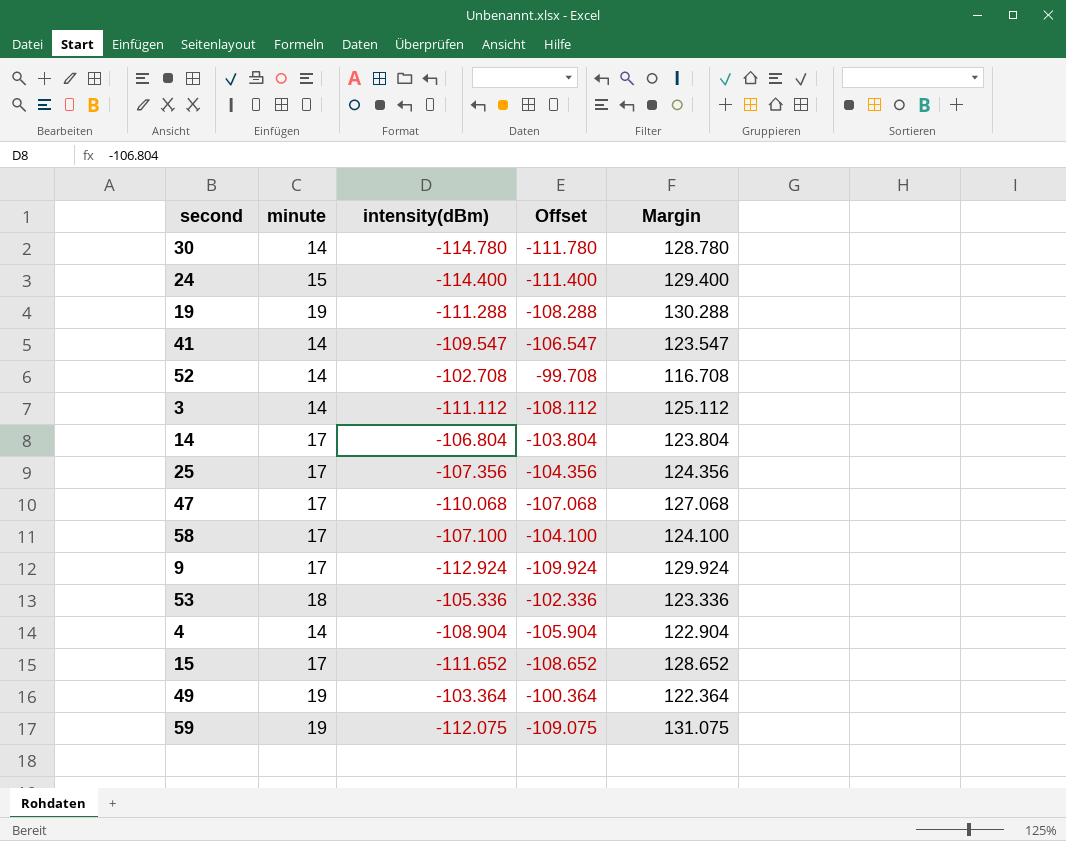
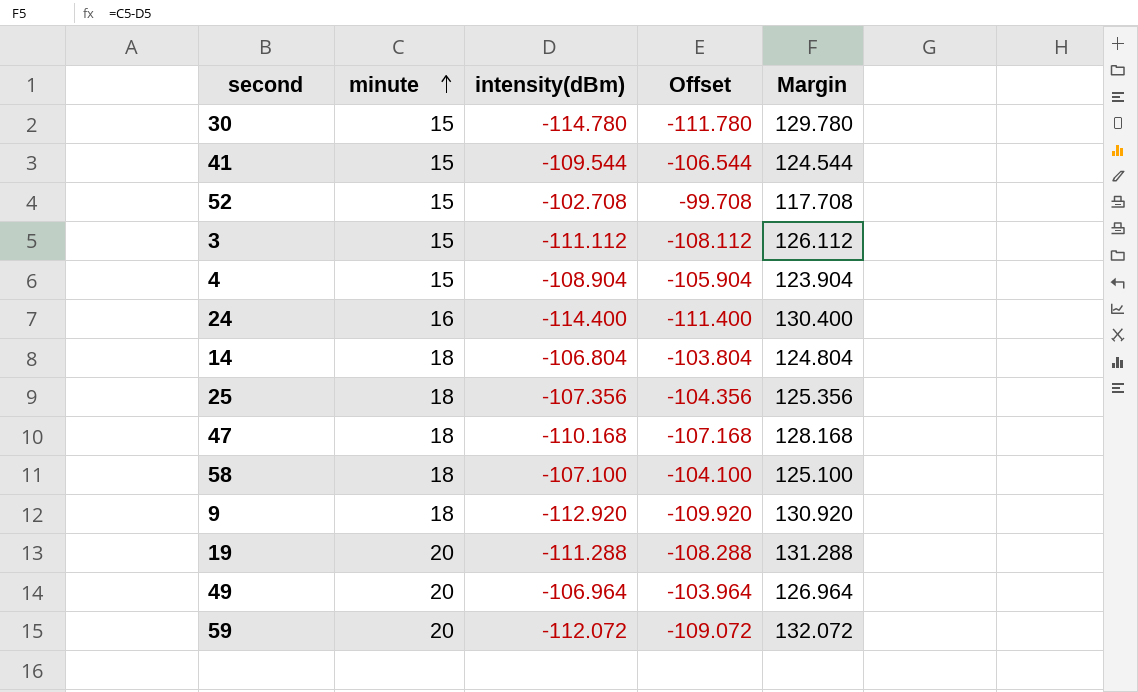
row order: none -> minute ascending
row 53: 18 | -105.336 | -102.336 | 123.336 -> none
row 15: 17 | -111.652 | -108.652 | 128.652 -> none
30 | minute: 14 -> 15
30 | Margin: 128.780 -> 129.780
41 | minute: 14 -> 15
41 | intensity(dBm): -109.547 -> -109.544
41 | Offset: -106.547 -> -106.544
41 | Margin: 123.547 -> 124.544
52 | minute: 14 -> 15
52 | Margin: 116.708 -> 117.708
3 | minute: 14 -> 15
3 | Margin: 125.112 -> 126.112
4 | minute: 14 -> 15
4 | Margin: 122.904 -> 123.904
24 | minute: 15 -> 16
24 | Margin: 129.400 -> 130.400
14 | minute: 17 -> 18
14 | Margin: 123.804 -> 124.804
25 | minute: 17 -> 18
25 | Margin: 124.356 -> 125.356
47 | minute: 17 -> 18
47 | intensity(dBm): -110.068 -> -110.168
47 | Offset: -107.068 -> -107.168
47 | Margin: 127.068 -> 128.168
58 | minute: 17 -> 18
58 | Margin: 124.100 -> 125.100
9 | minute: 17 -> 18
9 | intensity(dBm): -112.924 -> -112.920
9 | Offset: -109.924 -> -109.920
9 | Margin: 129.924 -> 130.920
19 | minute: 19 -> 20
19 | Margin: 130.288 -> 131.288
49 | minute: 19 -> 20
49 | intensity(dBm): -103.364 -> -106.964
49 | Offset: -100.364 -> -103.964
49 | Margin: 122.364 -> 126.964
59 | minute: 19 -> 20
59 | intensity(dBm): -112.075 -> -112.072
59 | Offset: -109.075 -> -109.072
59 | Margin: 131.075 -> 132.072

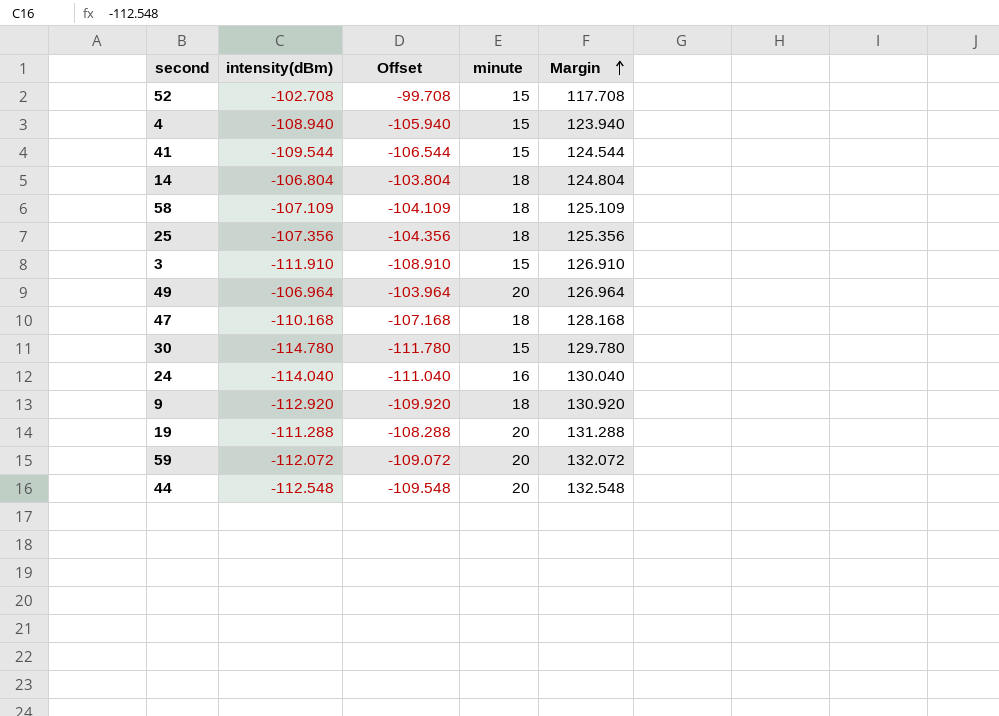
row order: minute ascending -> Margin ascending
column minute | position: 2 -> 4
4 | intensity(dBm): -108.904 -> -108.940
4 | Offset: -105.904 -> -105.940
4 | Margin: 123.904 -> 123.940
58 | intensity(dBm): -107.100 -> -107.109
58 | Offset: -104.100 -> -104.109
58 | Margin: 125.100 -> 125.109
3 | intensity(dBm): -111.112 -> -111.910
3 | Offset: -108.112 -> -108.910
3 | Margin: 126.112 -> 126.910
24 | intensity(dBm): -114.400 -> -114.040
24 | Offset: -111.400 -> -111.040
24 | Margin: 130.400 -> 130.040
row 44: none -> -112.548 | -109.548 | 20 | 132.548

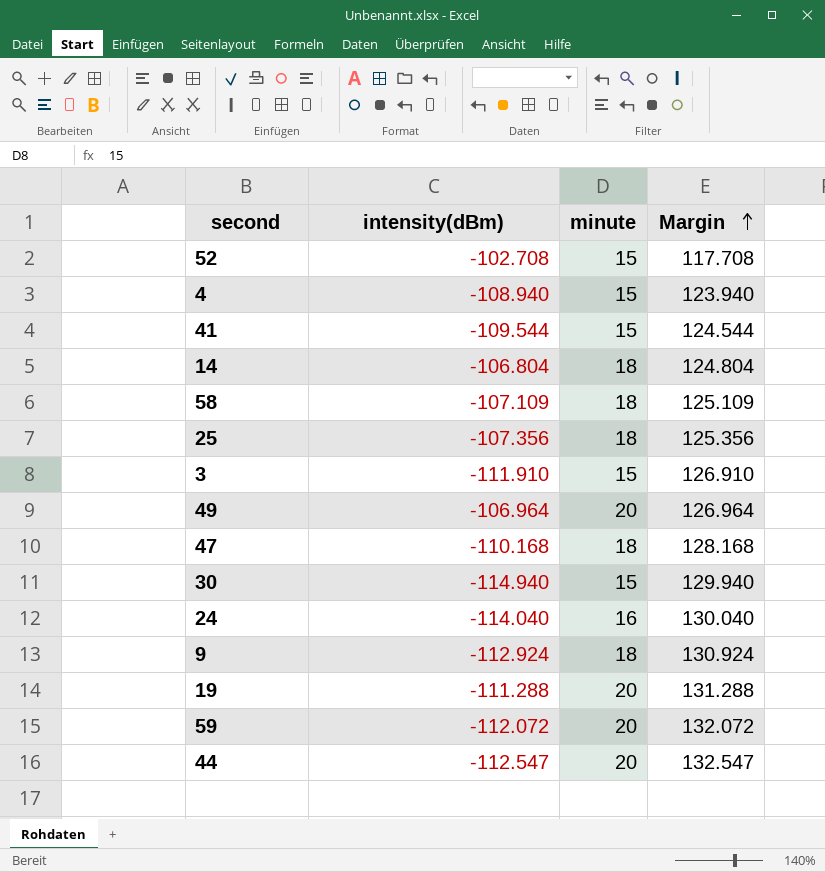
column Offset | formula: [intensity(dBm)] + 3 -> none
30 | intensity(dBm): -114.780 -> -114.940
30 | Margin: 129.780 -> 129.940
9 | intensity(dBm): -112.920 -> -112.924
9 | Margin: 130.920 -> 130.924
44 | intensity(dBm): -112.548 -> -112.547
44 | Margin: 132.548 -> 132.547

